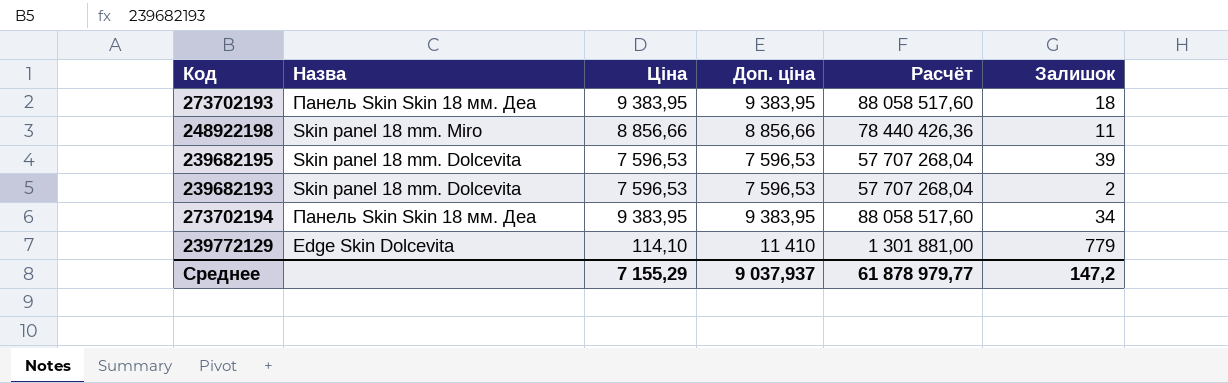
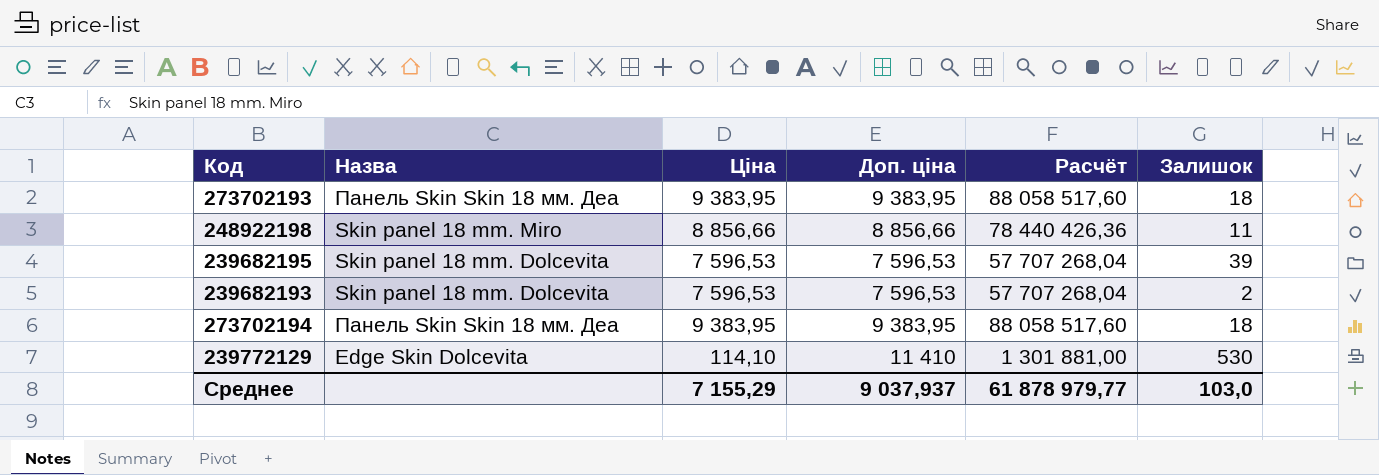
273702194 | Залишок: 34 -> 18
239772129 | Залишок: 779 -> 530
Среднее | Залишок: 147,2 -> 103,0

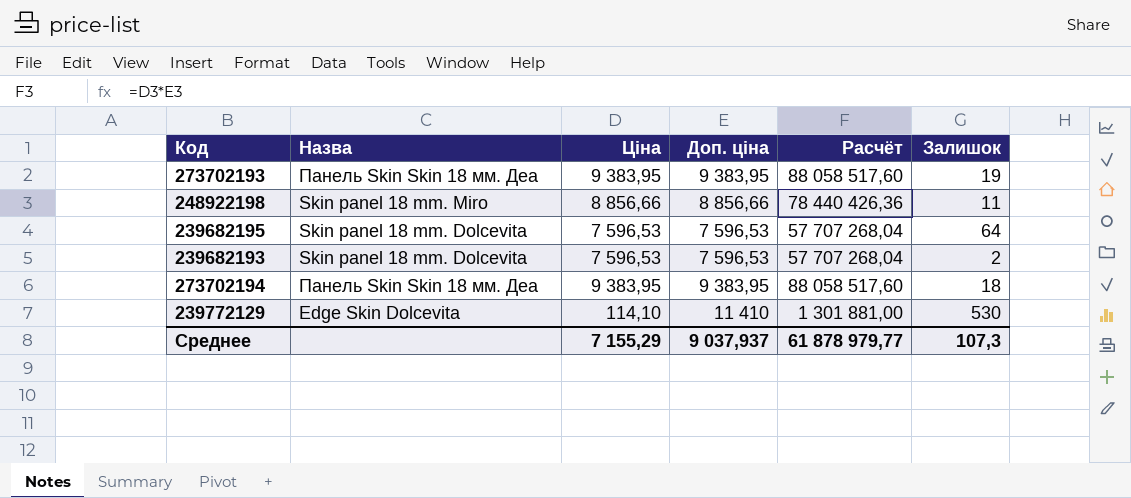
273702193 | Залишок: 18 -> 19
239682195 | Залишок: 39 -> 64
Среднее | Залишок: 103,0 -> 107,3

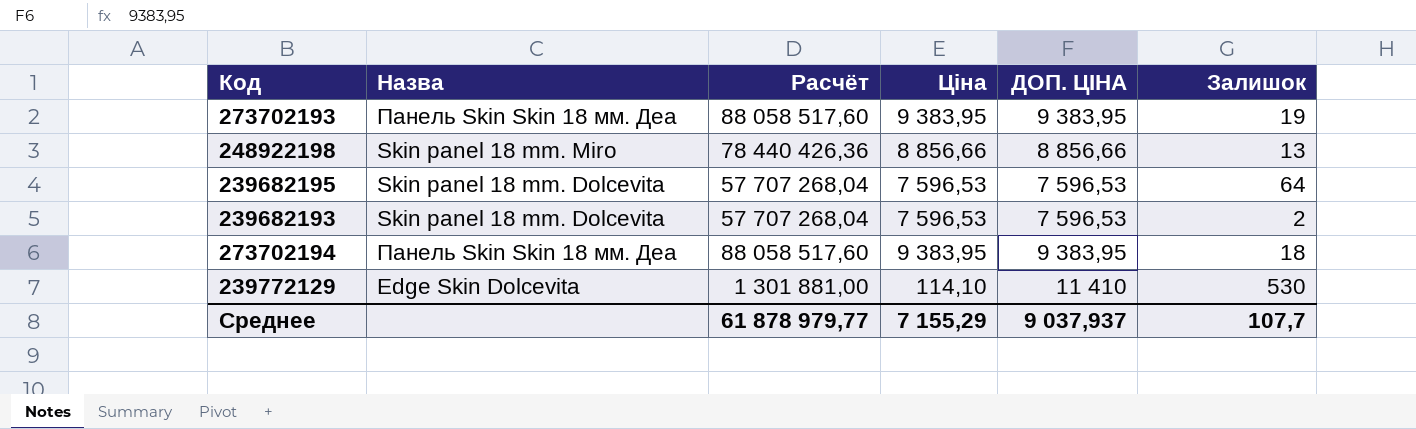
column Расчёт | position: 5 -> 3
column name: Доп. ціна -> ДОП. ЦІНА
248922198 | Залишок: 11 -> 13
Среднее | Залишок: 107,3 -> 107,7

